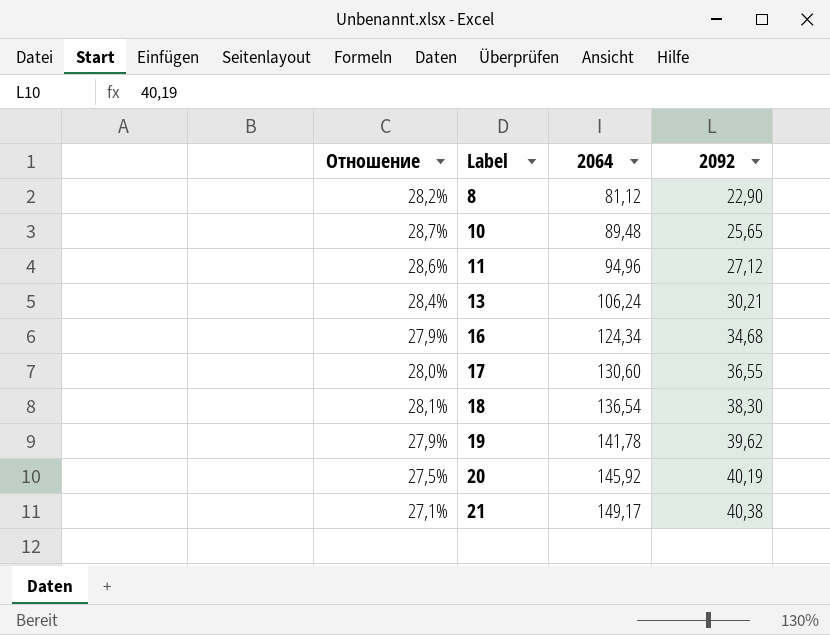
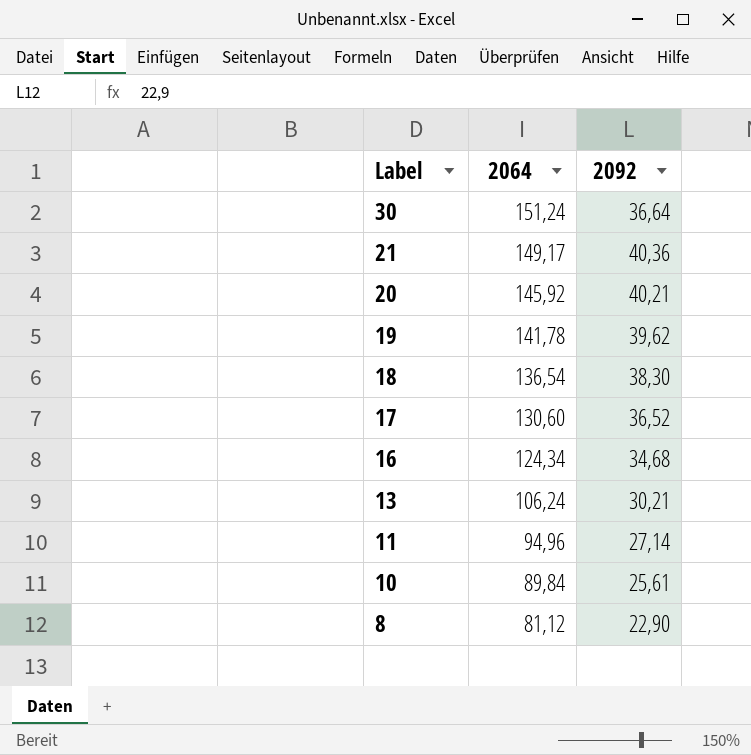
row order: Label ascending -> Label descending
column Отношение | formula: [2092] / [2064] -> none
row 30: none -> 151,24 | 36,64
21 | 2092: 40,38 -> 40,36
20 | 2092: 40,19 -> 40,21
17 | 2092: 36,55 -> 36,52
11 | 2092: 27,12 -> 27,14
10 | 2064: 89,48 -> 89,84
10 | 2092: 25,65 -> 25,61

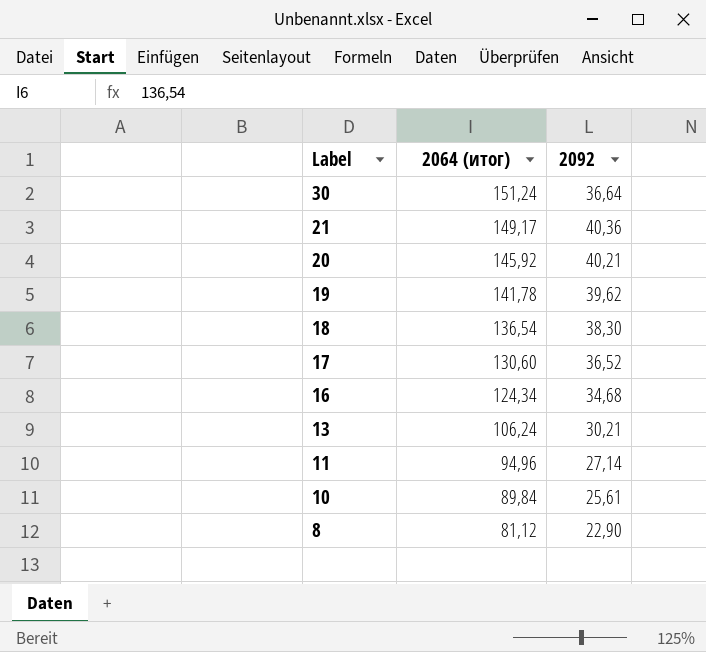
column name: 2064 -> 2064 (итог)

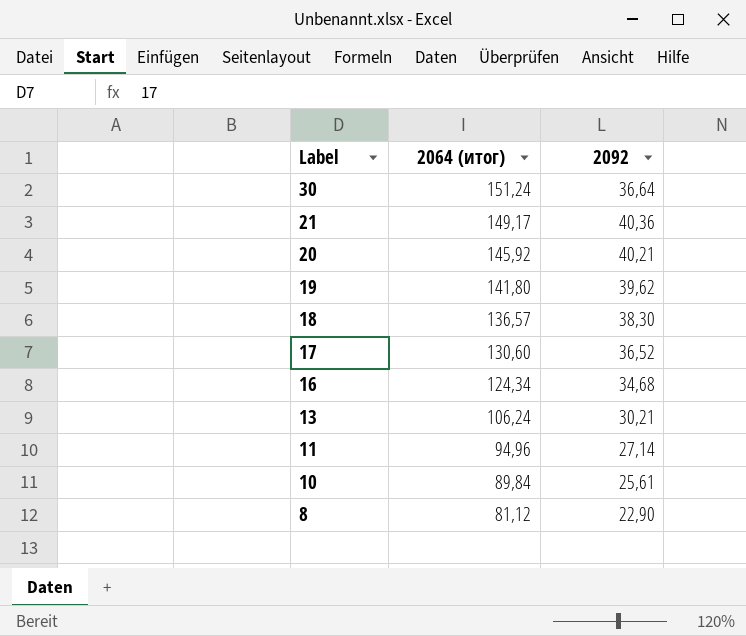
19 | 2064 (итог): 141,78 -> 141,80
18 | 2064 (итог): 136,54 -> 136,57

